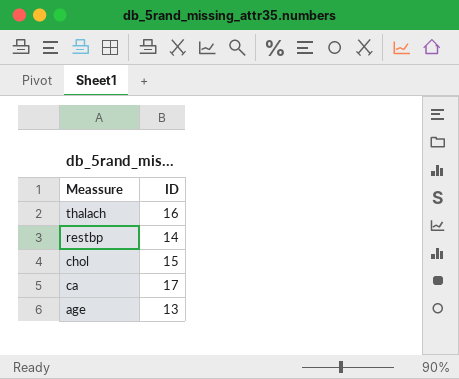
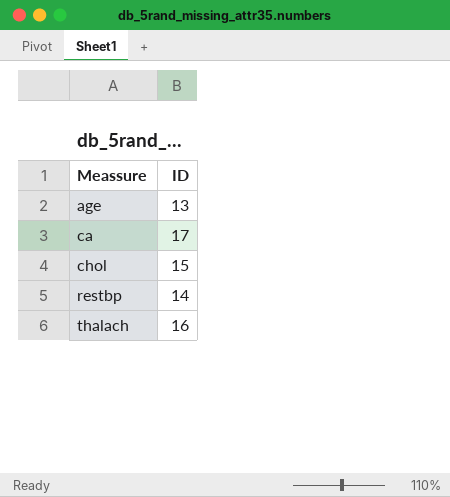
row order: Meassure descending -> Meassure ascending

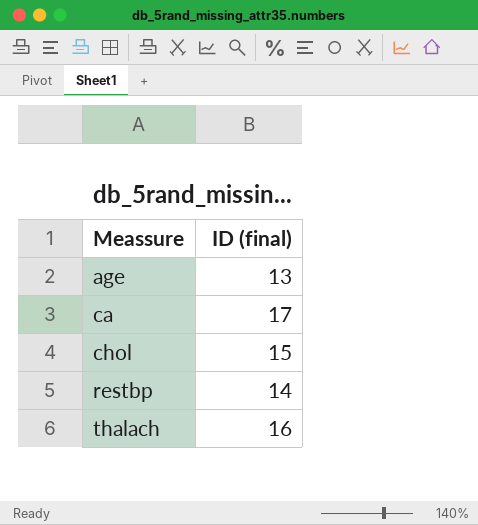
column name: ID -> ID (final)

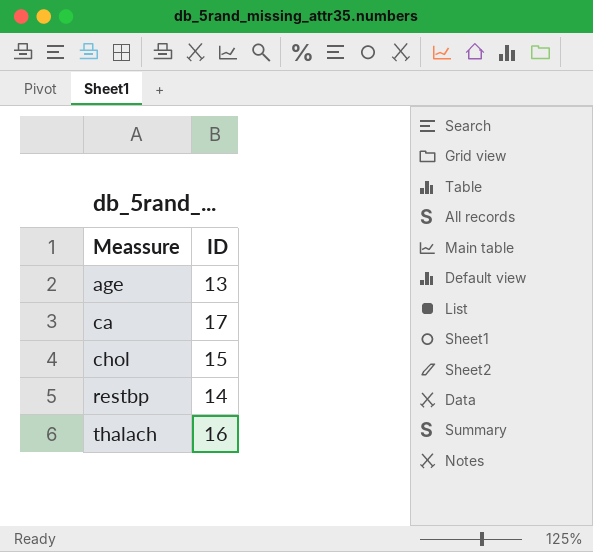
column name: ID (final) -> ID

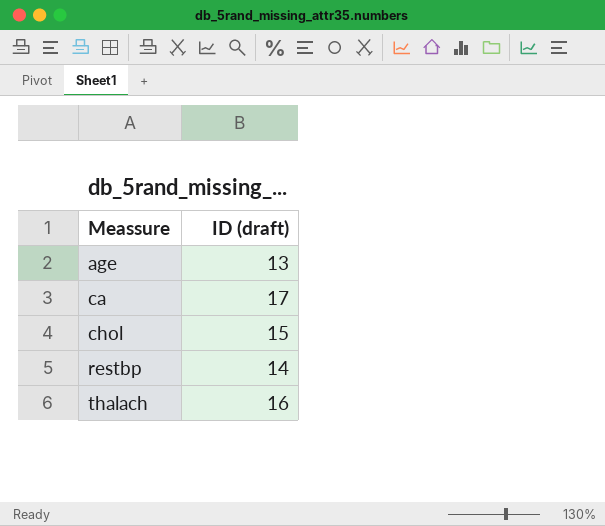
column name: ID -> ID (draft)

